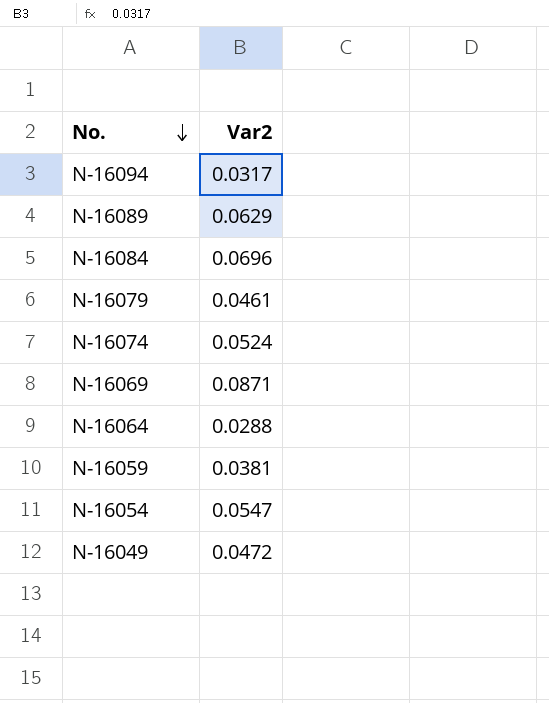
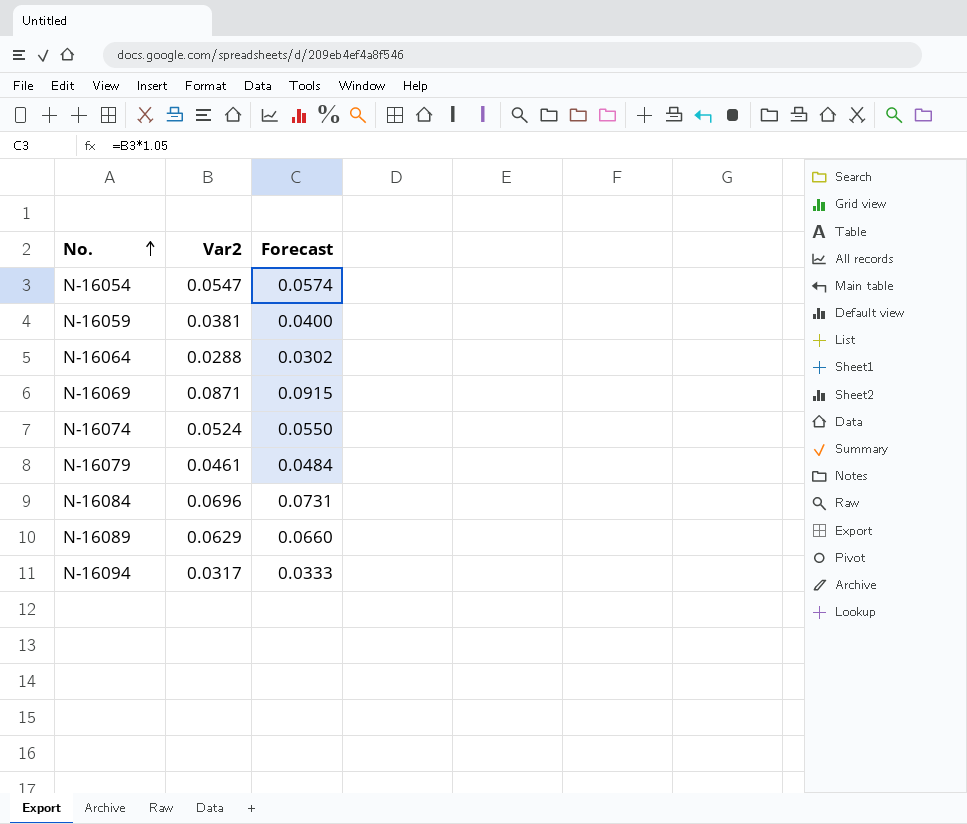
row order: No. descending -> No. ascending
column Forecast | formula: none -> [Var2] * 1.05
row N-16049: 0.0472 -> none

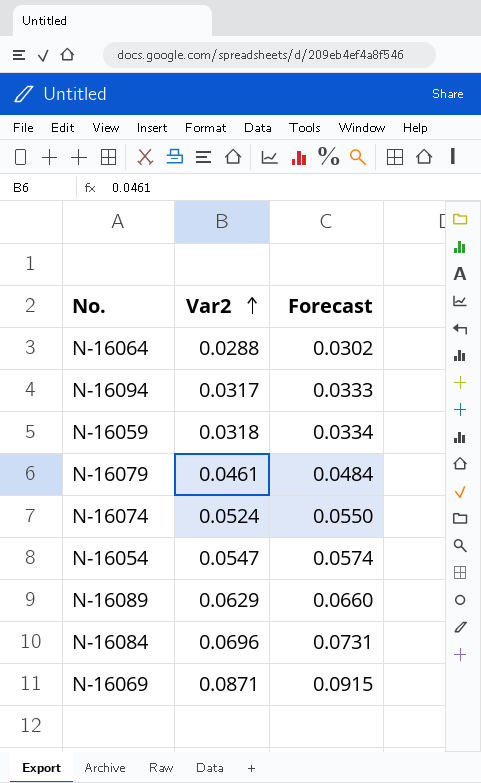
row order: No. ascending -> Var2 ascending
N-16059 | Var2: 0.0381 -> 0.0318
N-16059 | Forecast: 0.0400 -> 0.0334

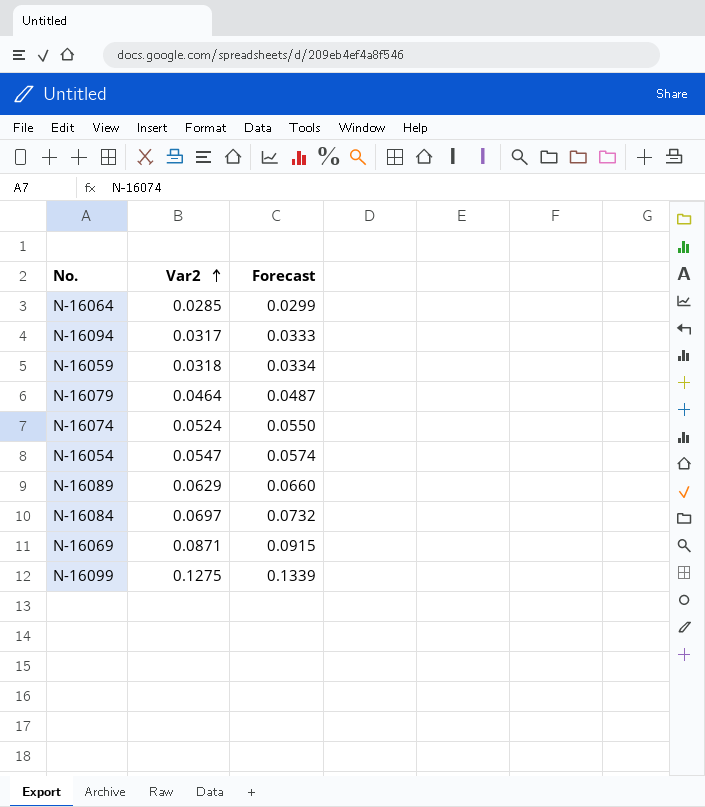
N-16064 | Var2: 0.0288 -> 0.0285
N-16064 | Forecast: 0.0302 -> 0.0299
N-16079 | Var2: 0.0461 -> 0.0464
N-16079 | Forecast: 0.0484 -> 0.0487
N-16084 | Var2: 0.0696 -> 0.0697
N-16084 | Forecast: 0.0731 -> 0.0732
row N-16099: none -> 0.1275 | 0.1339

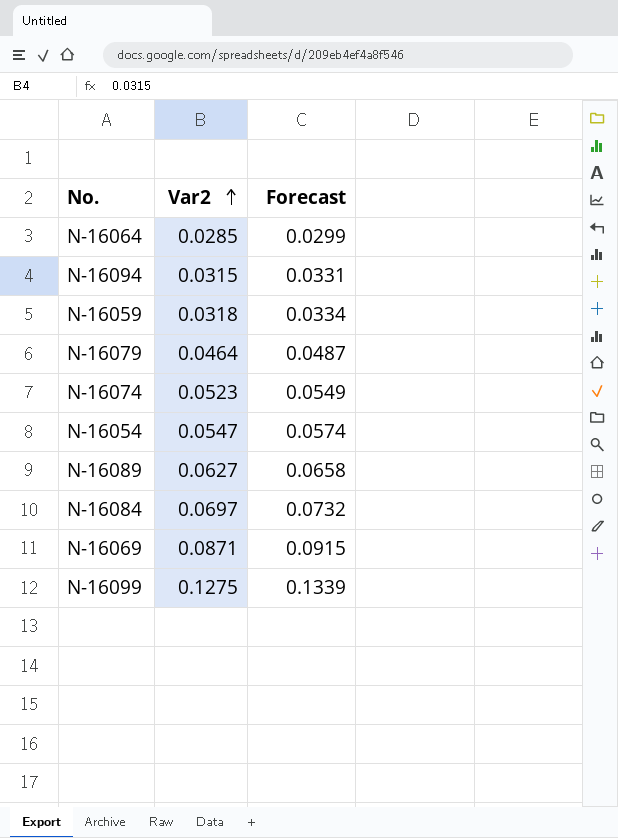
N-16094 | Var2: 0.0317 -> 0.0315
N-16094 | Forecast: 0.0333 -> 0.0331
N-16074 | Var2: 0.0524 -> 0.0523
N-16074 | Forecast: 0.0550 -> 0.0549
N-16089 | Var2: 0.0629 -> 0.0627
N-16089 | Forecast: 0.0660 -> 0.0658

